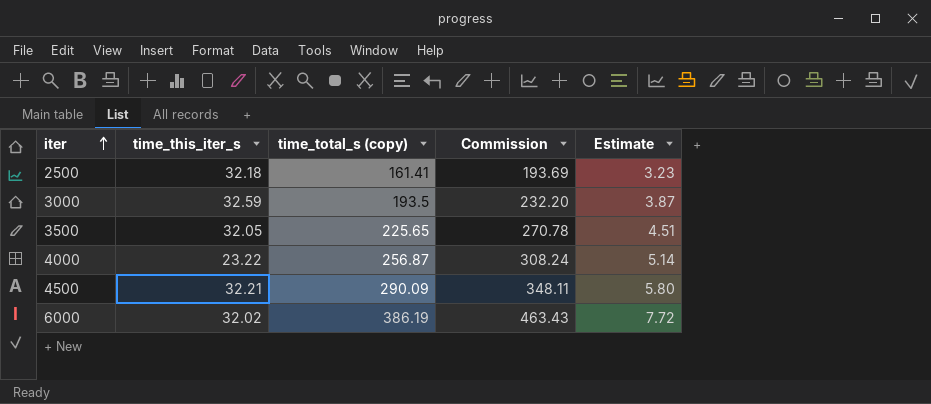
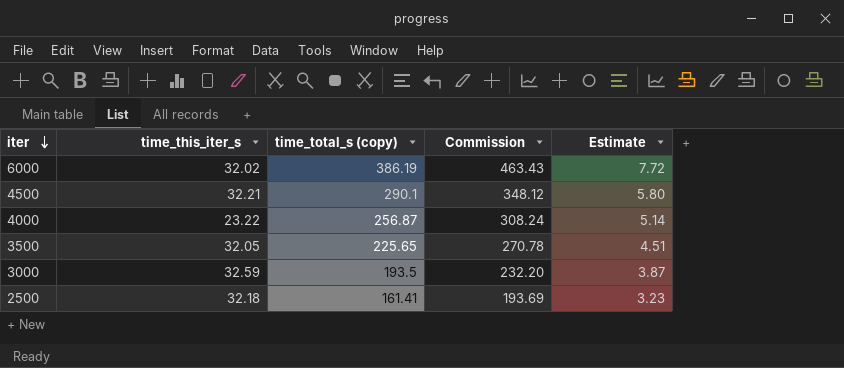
row order: iter ascending -> iter descending
4500 | time_total_s (copy): 290.09 -> 290.1
4500 | Commission: 348.11 -> 348.12

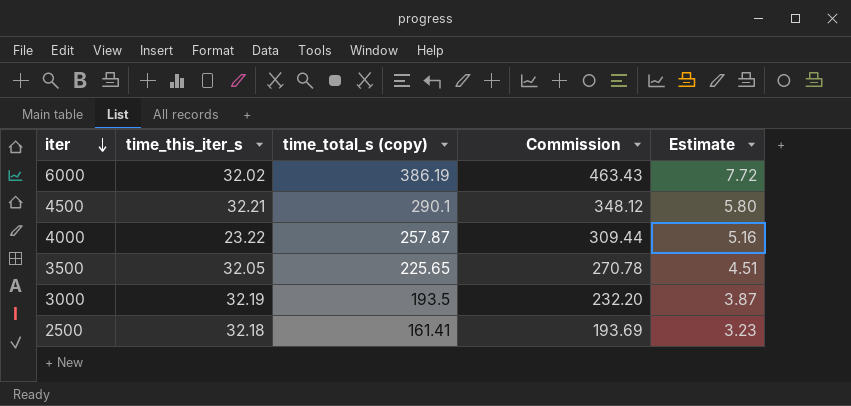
4000 | time_total_s (copy): 256.87 -> 257.87
4000 | Commission: 308.24 -> 309.44
4000 | Estimate: 5.14 -> 5.16
3000 | time_this_iter_s: 32.59 -> 32.19

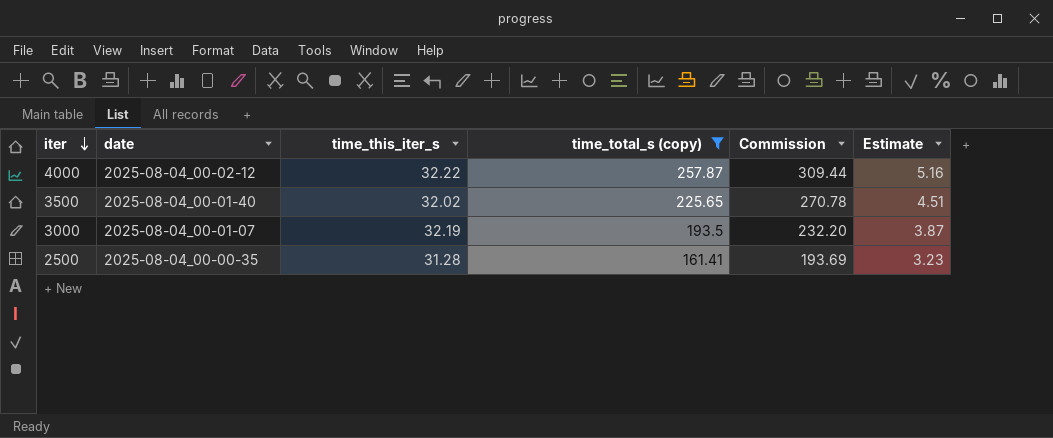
filter: none -> time_total_s (copy) <= 257.87
column date | position: none -> 2
4000 | time_this_iter_s: 23.22 -> 32.22
3500 | time_this_iter_s: 32.05 -> 32.02
2500 | time_this_iter_s: 32.18 -> 31.28

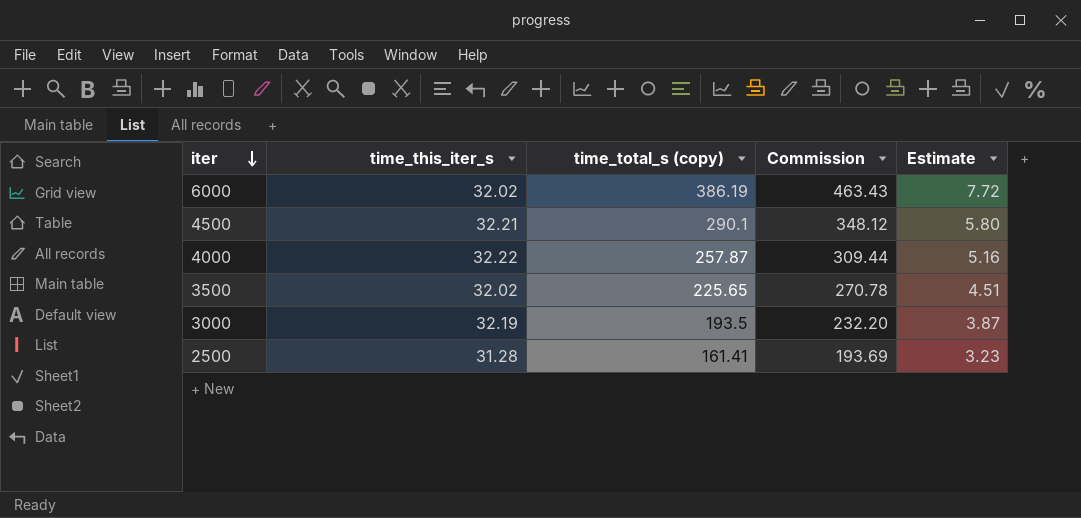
filter: time_total_s (copy) <= 257.87 -> none
column date | position: 2 -> none

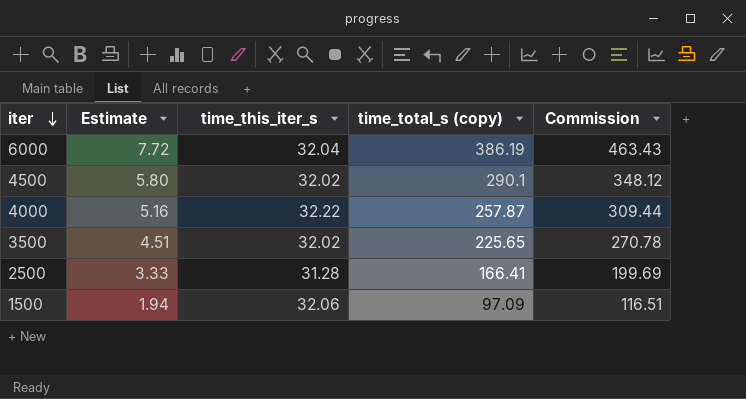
column Estimate | position: 5 -> 2
row 3000: 32.19 | 193.5 | 232.20 | 3.87 -> none
6000 | time_this_iter_s: 32.02 -> 32.04
4500 | time_this_iter_s: 32.21 -> 32.02
2500 | Estimate: 3.23 -> 3.33
2500 | time_total_s (copy): 161.41 -> 166.41
2500 | Commission: 193.69 -> 199.69
row 1500: none -> 1.94 | 32.06 | 97.09 | 116.51

